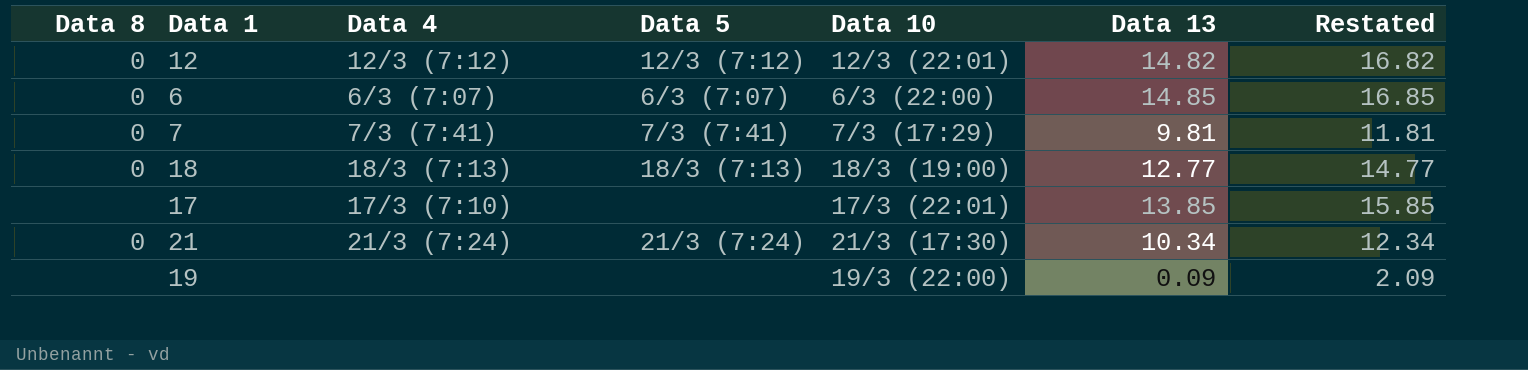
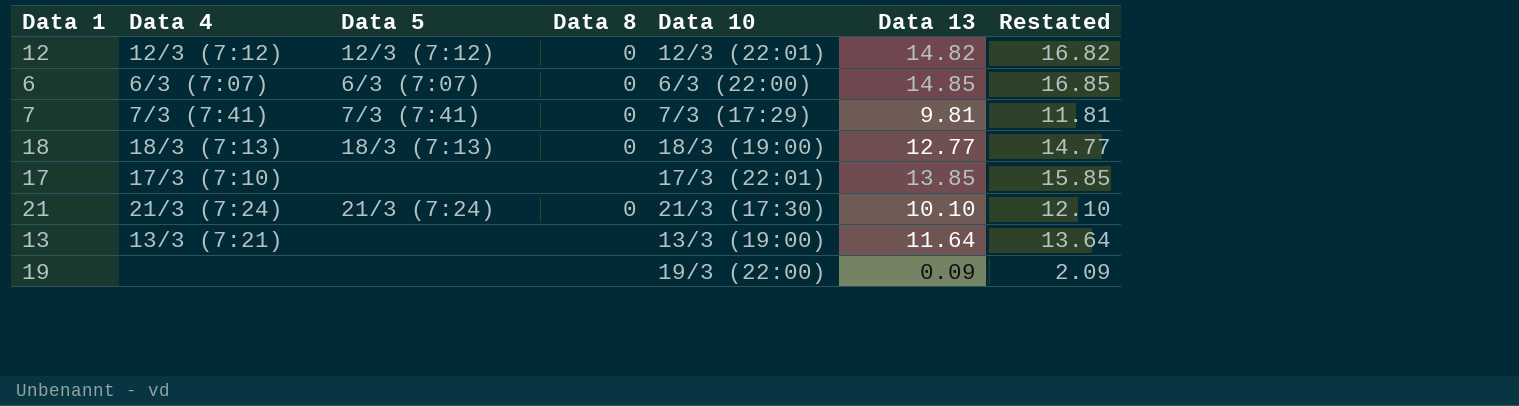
column Data 8 | position: 1 -> 4
21 | Data 13: 10.34 -> 10.10
21 | Restated: 12.34 -> 12.10
row 13: none -> 13/3 (7:21) | none | none | 13/3 (19:00) | 11.64 | 13.64

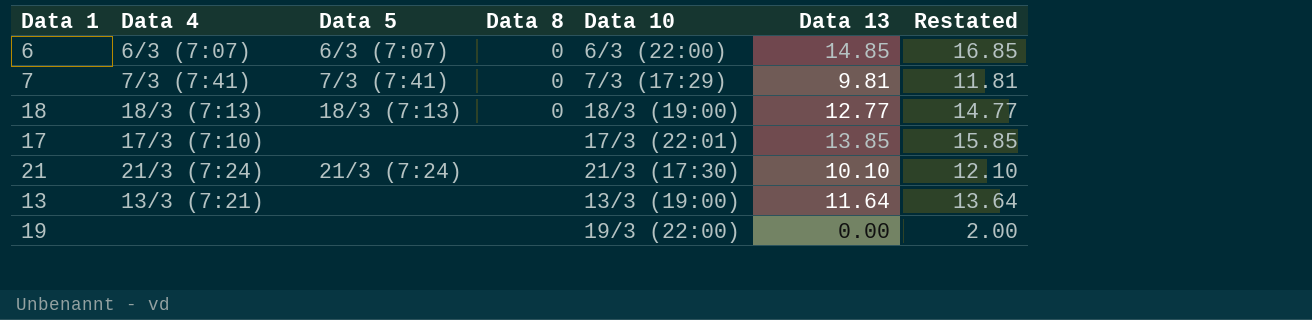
row 12: 12/3 (7:12) | 12/3 (7:12) | 0 | 12/3 (22:01) | 14.82 | 16.82 -> none
21 | Data 8: 0 -> none
19 | Data 13: 0.09 -> 0.00
19 | Restated: 2.09 -> 2.00

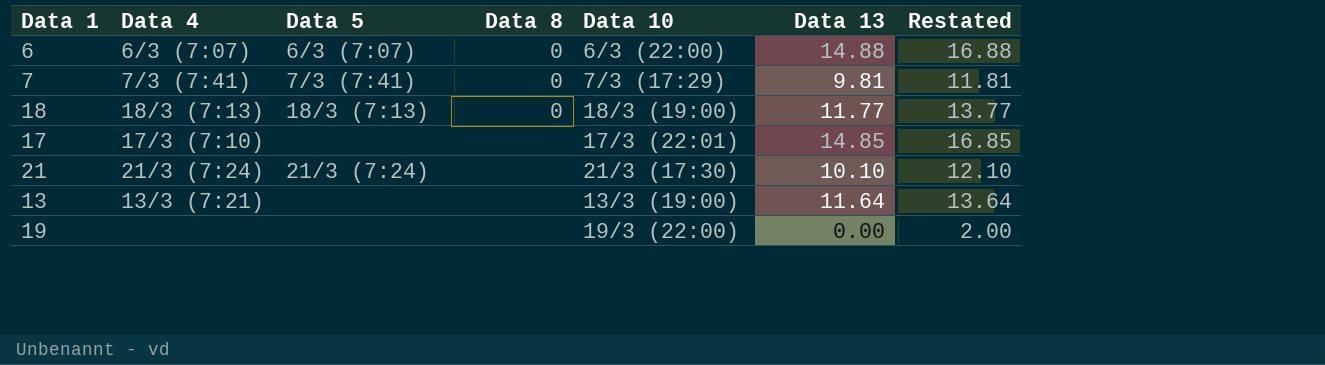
6 | Data 13: 14.85 -> 14.88
6 | Restated: 16.85 -> 16.88
18 | Data 13: 12.77 -> 11.77
18 | Restated: 14.77 -> 13.77
17 | Data 13: 13.85 -> 14.85
17 | Restated: 15.85 -> 16.85

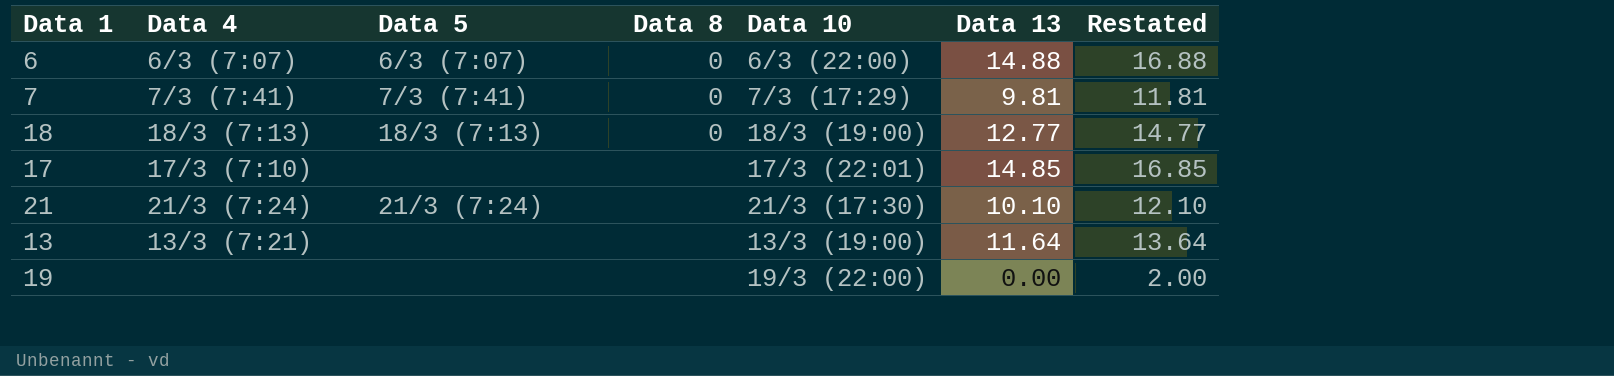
18 | Data 13: 11.77 -> 12.77
18 | Restated: 13.77 -> 14.77

